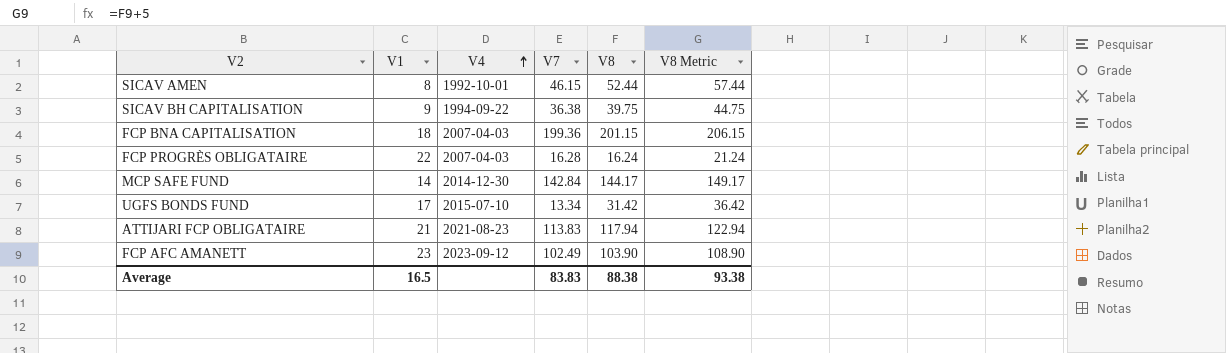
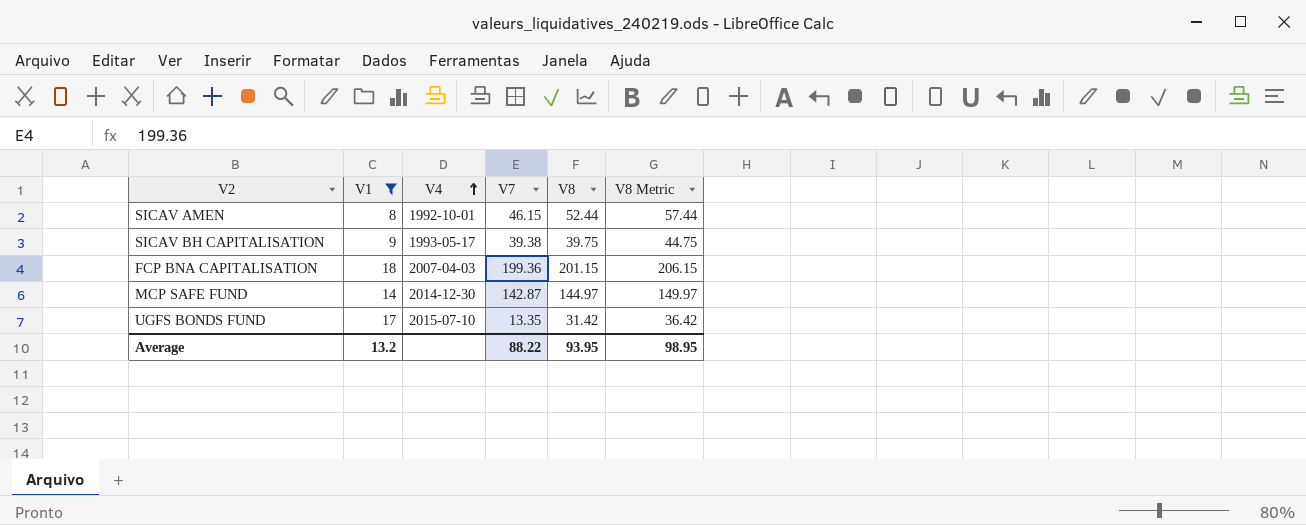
filter: none -> V1 <= 18
SICAV BH CAPITALISATION | V4: 1994-09-22 -> 1993-05-17
SICAV BH CAPITALISATION | V7: 36.38 -> 39.38
MCP SAFE FUND | V7: 142.84 -> 142.87
MCP SAFE FUND | V8: 144.17 -> 144.97
MCP SAFE FUND | V8 Metric: 149.17 -> 149.97
UGFS BONDS FUND | V7: 13.34 -> 13.35
Average | V1: 16.5 -> 13.2
Average | V7: 83.83 -> 88.22
Average | V8: 88.38 -> 93.95
Average | V8 Metric: 93.38 -> 98.95

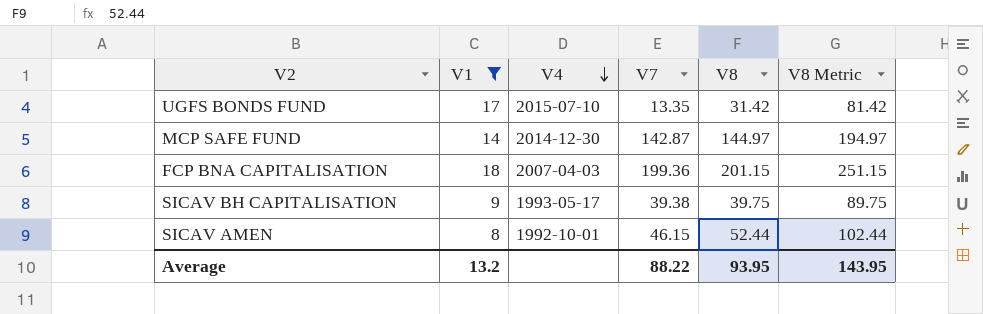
row order: V4 ascending -> V4 descending
column V8 Metric | formula: [V8] + 5 -> [V8] + 50
Average | V8 Metric: 98.95 -> 143.95

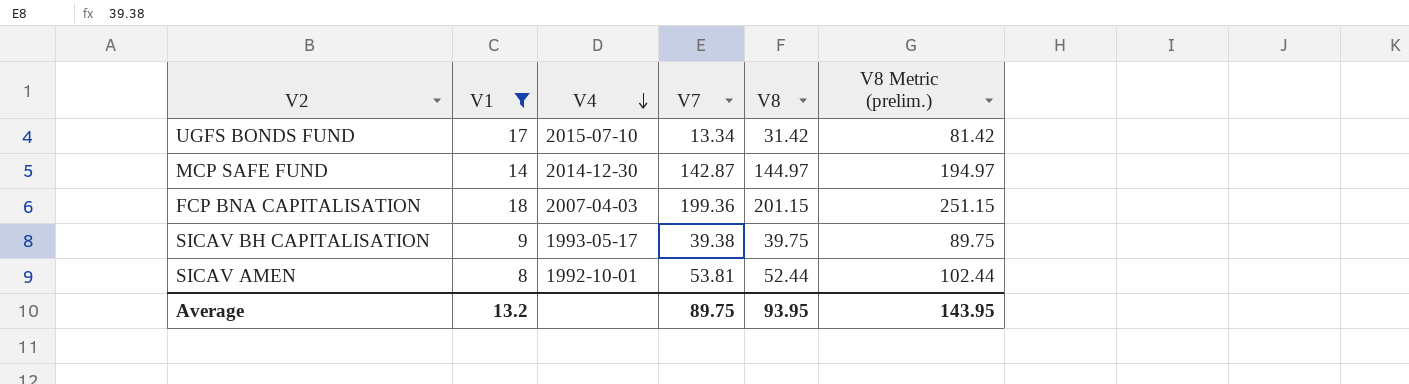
column name: V8 Metric -> V8 Metric (prelim.)
UGFS BONDS FUND | V7: 13.35 -> 13.34
SICAV AMEN | V7: 46.15 -> 53.81
Average | V7: 88.22 -> 89.75

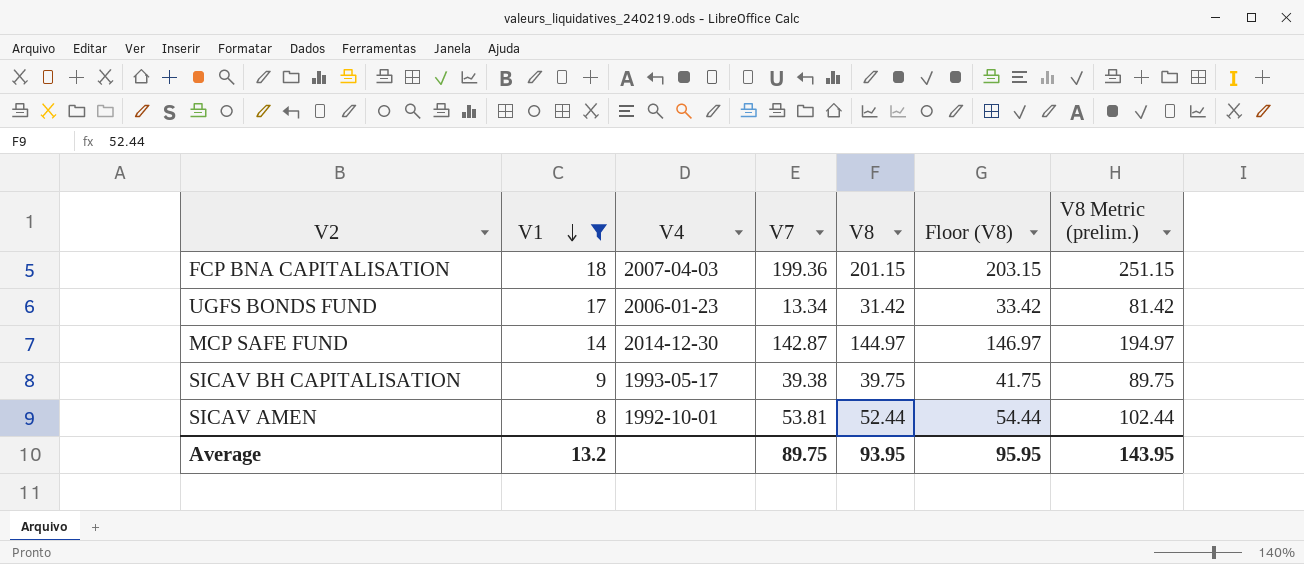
row order: V4 descending -> V1 descending
column Floor (V8) | formula: none -> [V8] + 2
UGFS BONDS FUND | V4: 2015-07-10 -> 2006-01-23

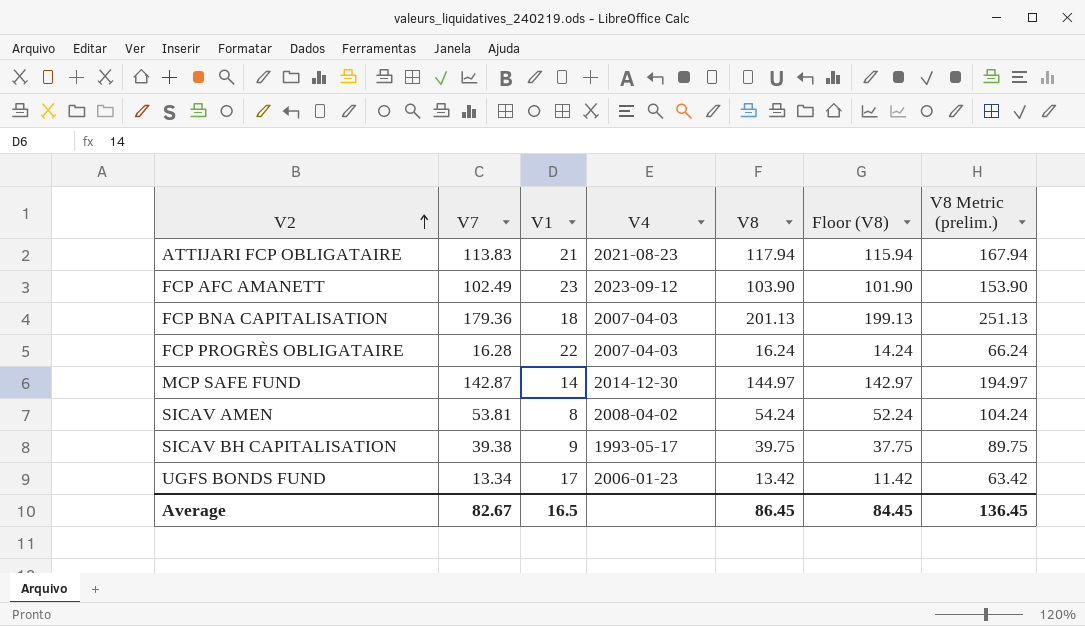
filter: V1 <= 18 -> none
row order: V1 descending -> V2 ascending
column V7 | position: 4 -> 2
column Floor (V8) | formula: [V8] + 2 -> [V8] - 2
FCP BNA CAPITALISATION | V7: 199.36 -> 179.36
FCP BNA CAPITALISATION | V8: 201.15 -> 201.13
FCP BNA CAPITALISATION | V8 Metric (prelim.): 251.15 -> 251.13
SICAV AMEN | V4: 1992-10-01 -> 2008-04-02
SICAV AMEN | V8: 52.44 -> 54.24
SICAV AMEN | V8 Metric (prelim.): 102.44 -> 104.24
UGFS BONDS FUND | V8: 31.42 -> 13.42
UGFS BONDS FUND | V8 Metric (prelim.): 81.42 -> 63.42
Average | V7: 89.75 -> 82.67
Average | V1: 13.2 -> 16.5
Average | V8: 93.95 -> 86.45
Average | Floor (V8): 95.95 -> 84.45
Average | V8 Metric (prelim.): 143.95 -> 136.45

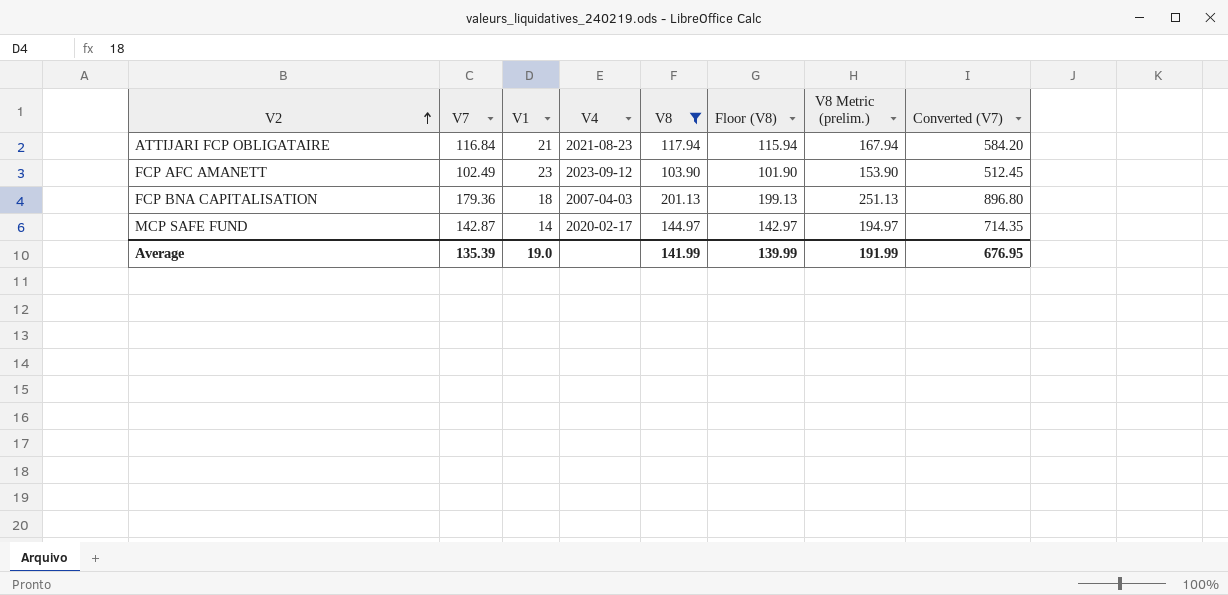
filter: none -> V8 >= 103.90
column Converted (V7) | formula: none -> [V7] * 5
ATTIJARI FCP OBLIGATAIRE | V7: 113.83 -> 116.84
MCP SAFE FUND | V4: 2014-12-30 -> 2020-02-17
Average | V7: 82.67 -> 135.39
Average | V1: 16.5 -> 19.0
Average | V8: 86.45 -> 141.99
Average | Floor (V8): 84.45 -> 139.99
Average | V8 Metric (prelim.): 136.45 -> 191.99

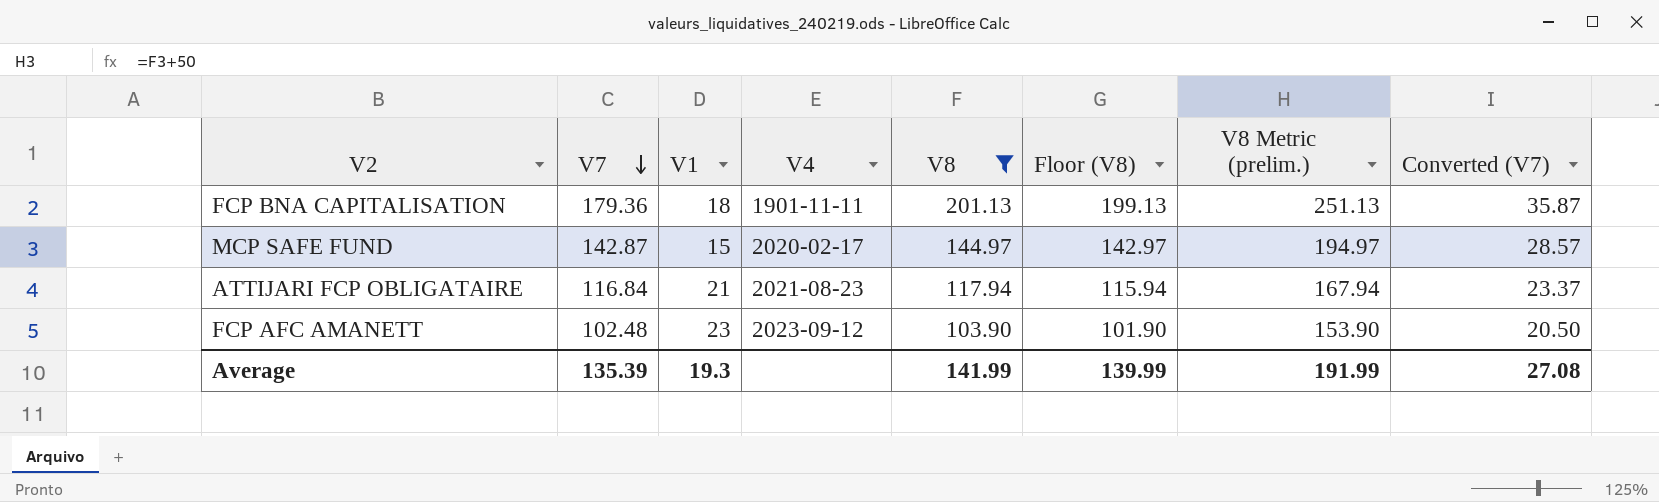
row order: V2 ascending -> V7 descending
column Converted (V7) | formula: [V7] * 5 -> [V7] * 0.2
FCP BNA CAPITALISATION | V4: 2007-04-03 -> 1901-11-11
MCP SAFE FUND | V1: 14 -> 15
FCP AFC AMANETT | V7: 102.49 -> 102.48
Average | V1: 19.0 -> 19.3
Average | Converted (V7): 676.95 -> 27.08

